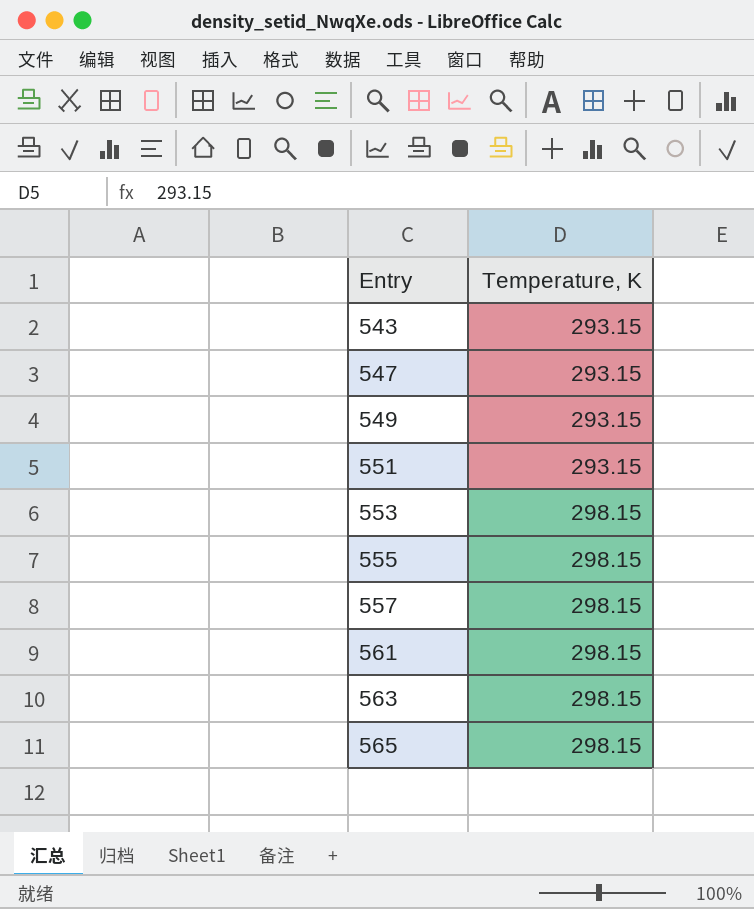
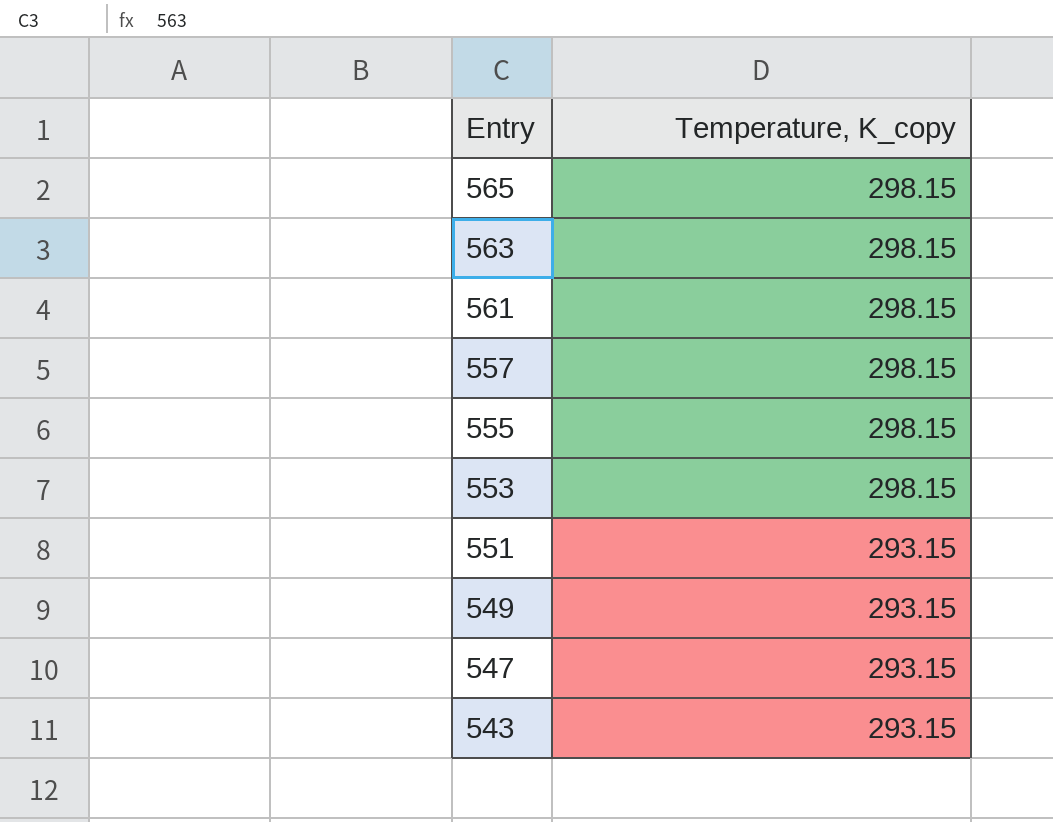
row order: Entry ascending -> Entry descending
column name: Temperature, K -> Temperature, K_copy

